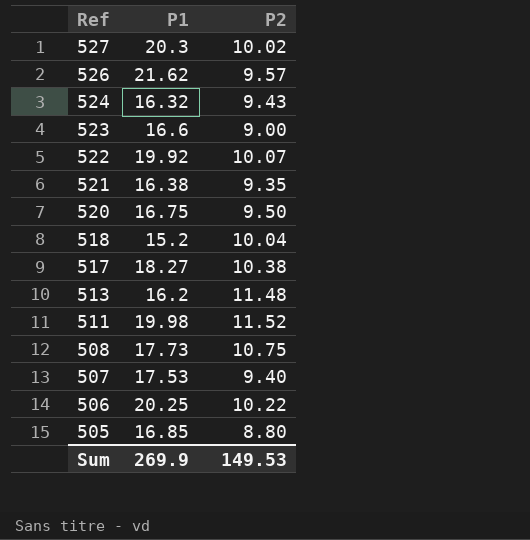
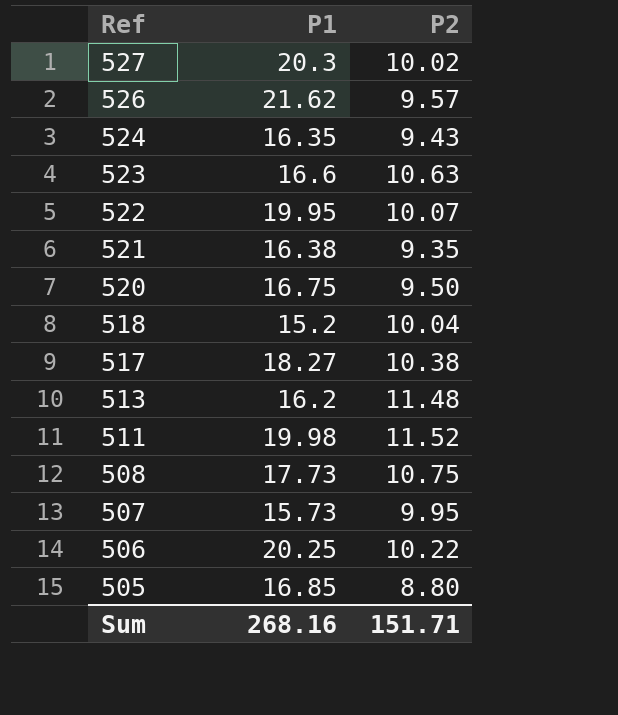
524 | P1: 16.32 -> 16.35
523 | P2: 9.00 -> 10.63
522 | P1: 19.92 -> 19.95
507 | P1: 17.53 -> 15.73
507 | P2: 9.40 -> 9.95
Sum | P1: 269.9 -> 268.16
Sum | P2: 149.53 -> 151.71

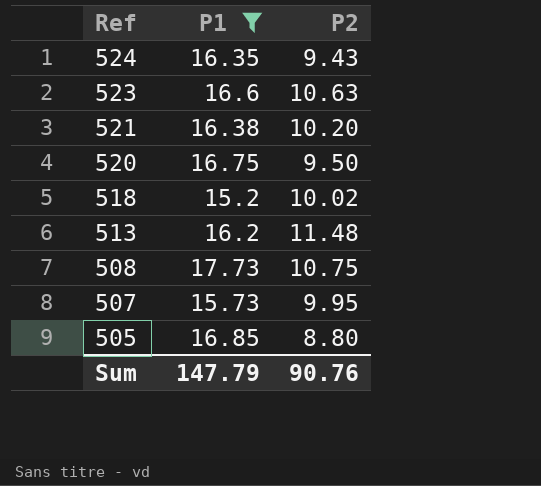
filter: none -> P1 <= 17.73
521 | P2: 9.35 -> 10.20
518 | P2: 10.04 -> 10.02
Sum | P1: 268.16 -> 147.79
Sum | P2: 151.71 -> 90.76

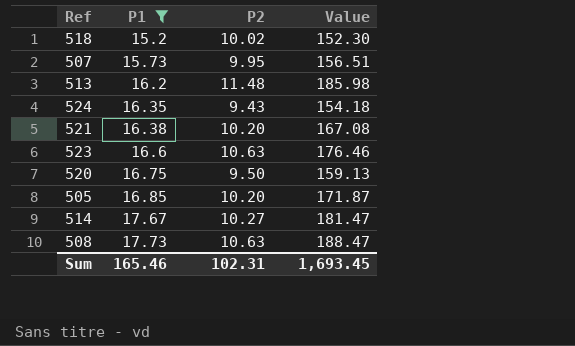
row order: Ref descending -> P1 ascending
column Value | formula: none -> [P1] * [P2]
505 | P2: 8.80 -> 10.20
row 514: none -> 17.67 | 10.27 | 181.47
508 | P2: 10.75 -> 10.63
Sum | P1: 147.79 -> 165.46
Sum | P2: 90.76 -> 102.31

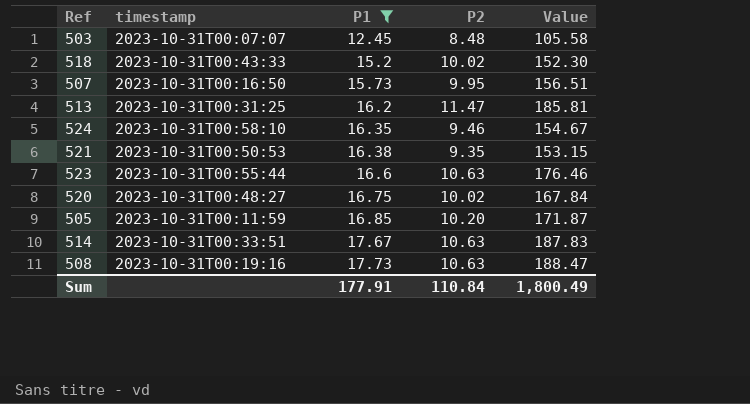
column timestamp | position: none -> 2
row 503: none -> 2023-10-31T00:07:07 | 12.45 | 8.48 | 105.58
513 | P2: 11.48 -> 11.47
513 | Value: 185.98 -> 185.81
524 | P2: 9.43 -> 9.46
524 | Value: 154.18 -> 154.67
521 | P2: 10.20 -> 9.35
521 | Value: 167.08 -> 153.15
520 | P2: 9.50 -> 10.02
520 | Value: 159.13 -> 167.84
514 | P2: 10.27 -> 10.63
514 | Value: 181.47 -> 187.83
Sum | P1: 165.46 -> 177.91
Sum | P2: 102.31 -> 110.84
Sum | Value: 1,693.45 -> 1,800.49

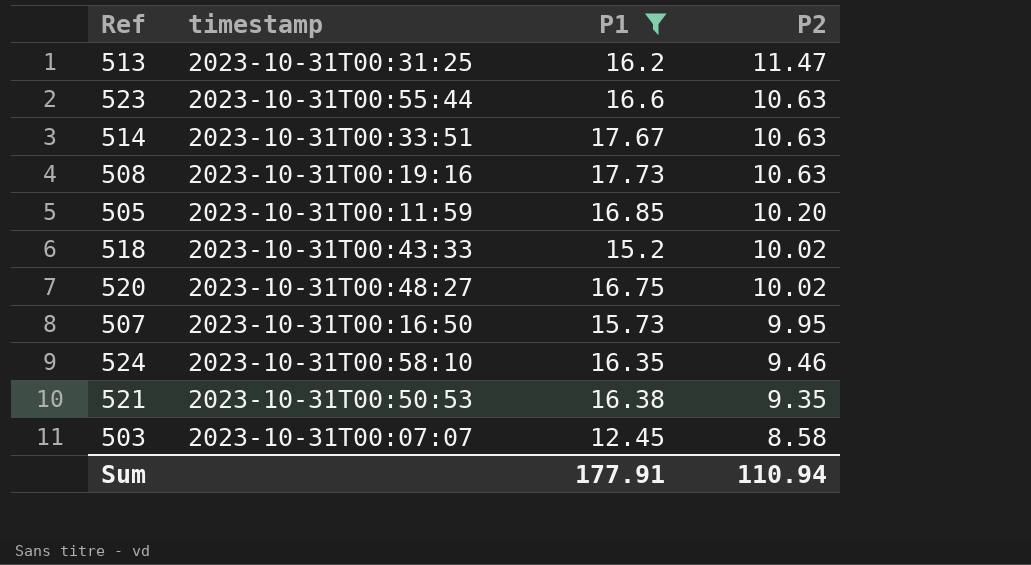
row order: P1 ascending -> P2 descending
column Value | formula: [P1] * [P2] -> none
503 | P2: 8.48 -> 8.58
Sum | P2: 110.84 -> 110.94

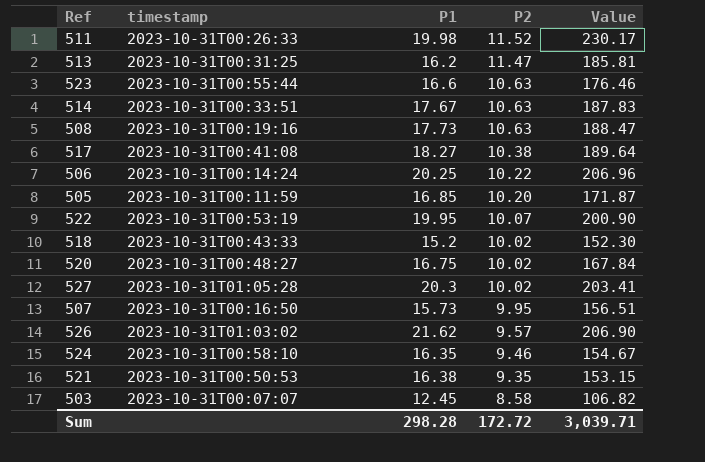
filter: P1 <= 17.73 -> none
column Value | formula: none -> [P1] * [P2]
Sum | P1: 177.91 -> 298.28
Sum | P2: 110.94 -> 172.72

